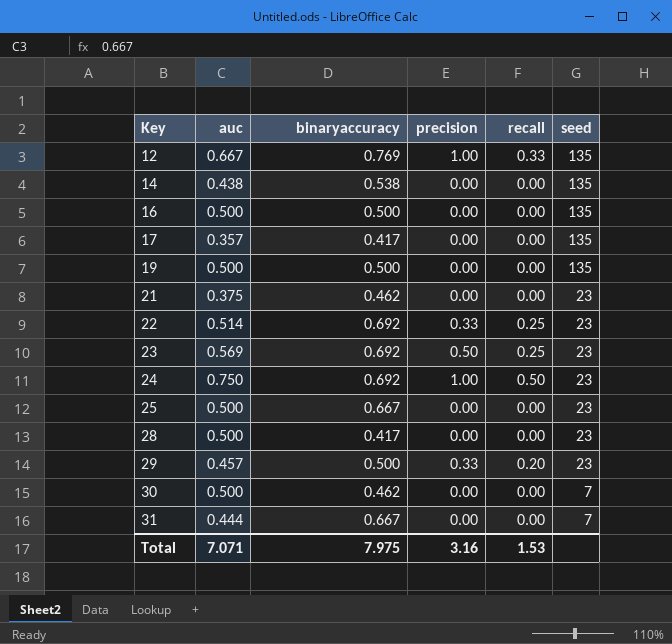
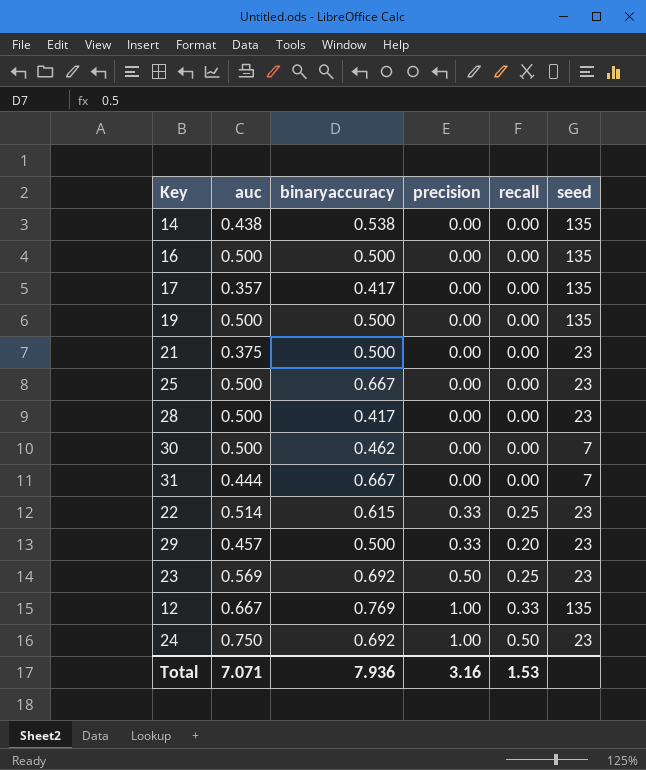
row order: Key ascending -> precision ascending
21 | binaryaccuracy: 0.462 -> 0.500
22 | binaryaccuracy: 0.692 -> 0.615
Total | binaryaccuracy: 7.975 -> 7.936

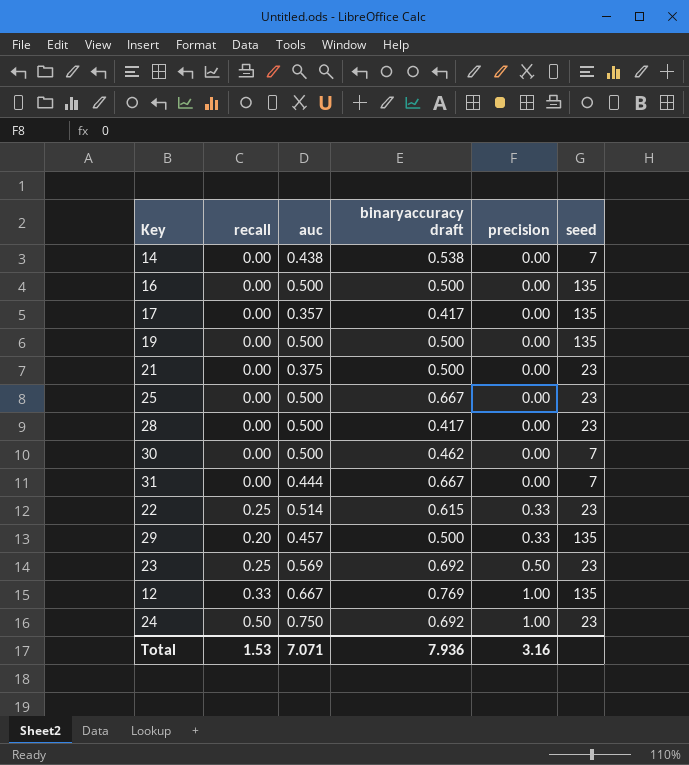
column recall | position: 5 -> 2
column name: binaryaccuracy -> binaryaccuracy draft
14 | seed: 135 -> 7
29 | seed: 23 -> 135

